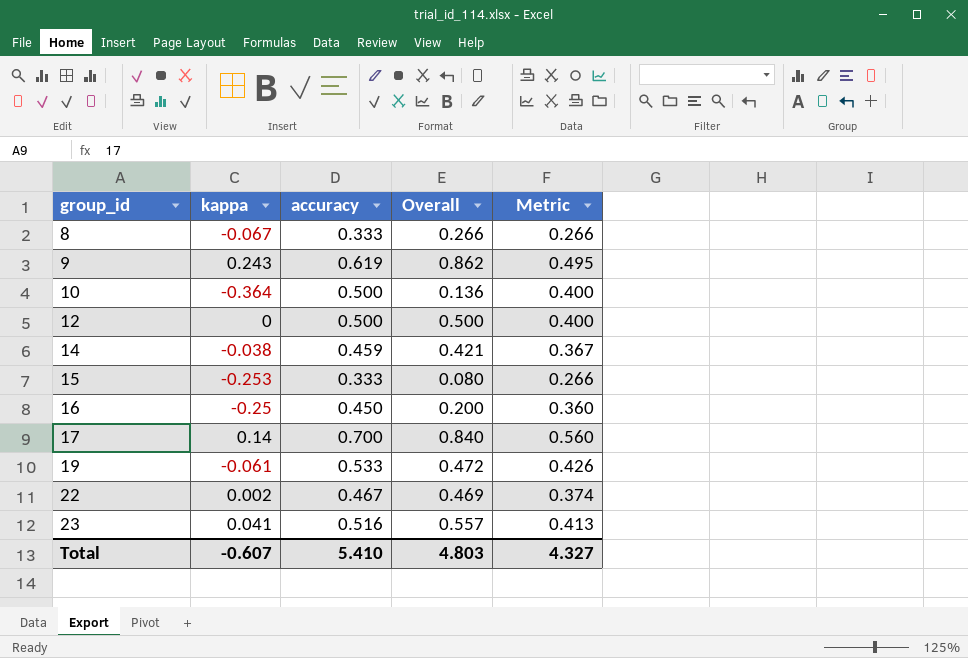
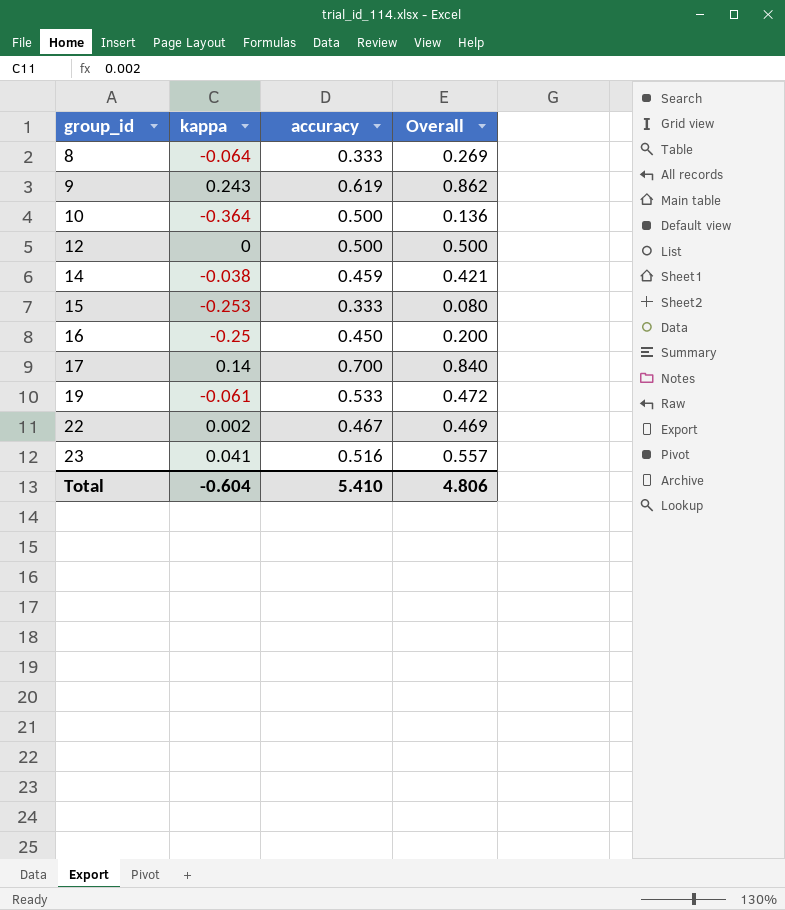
column Metric | formula: [accuracy] * 0.8 -> none
8 | kappa: -0.067 -> -0.064
8 | Overall: 0.266 -> 0.269
Total | kappa: -0.607 -> -0.604
Total | Overall: 4.803 -> 4.806

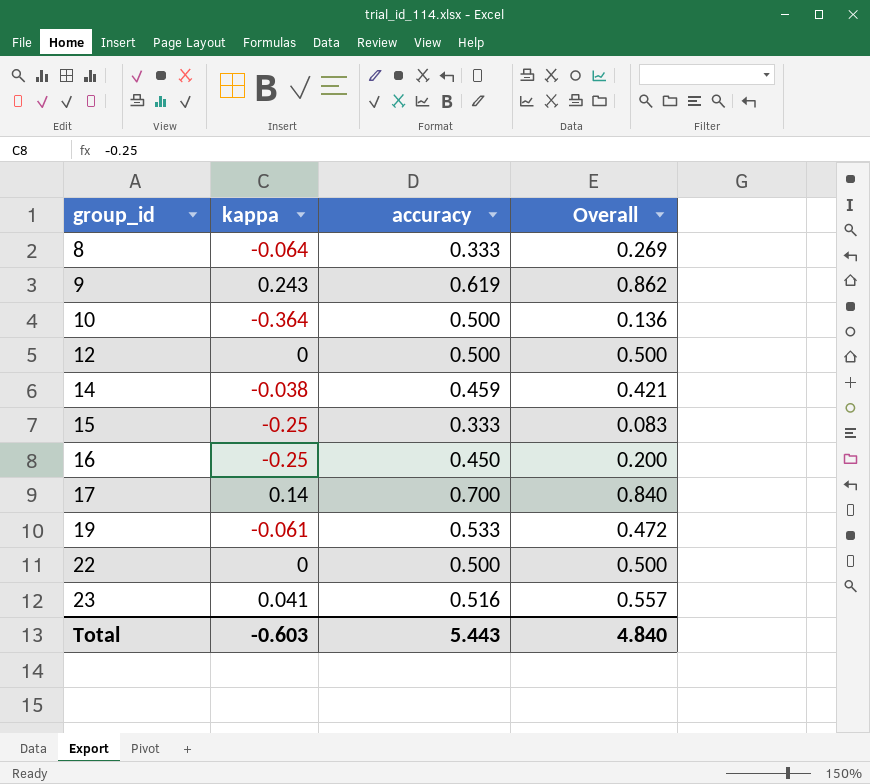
15 | kappa: -0.253 -> -0.25
15 | Overall: 0.080 -> 0.083
22 | kappa: 0.002 -> 0
22 | accuracy: 0.467 -> 0.500
22 | Overall: 0.469 -> 0.500
Total | kappa: -0.604 -> -0.603
Total | accuracy: 5.410 -> 5.443
Total | Overall: 4.806 -> 4.840

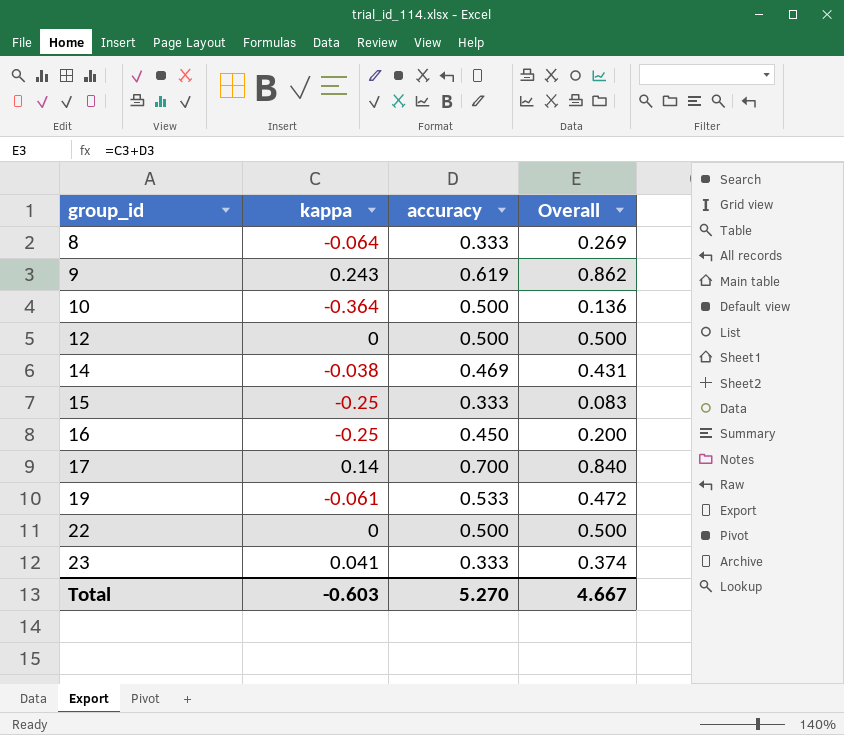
14 | accuracy: 0.459 -> 0.469
14 | Overall: 0.421 -> 0.431
23 | accuracy: 0.516 -> 0.333
23 | Overall: 0.557 -> 0.374
Total | accuracy: 5.443 -> 5.270
Total | Overall: 4.840 -> 4.667

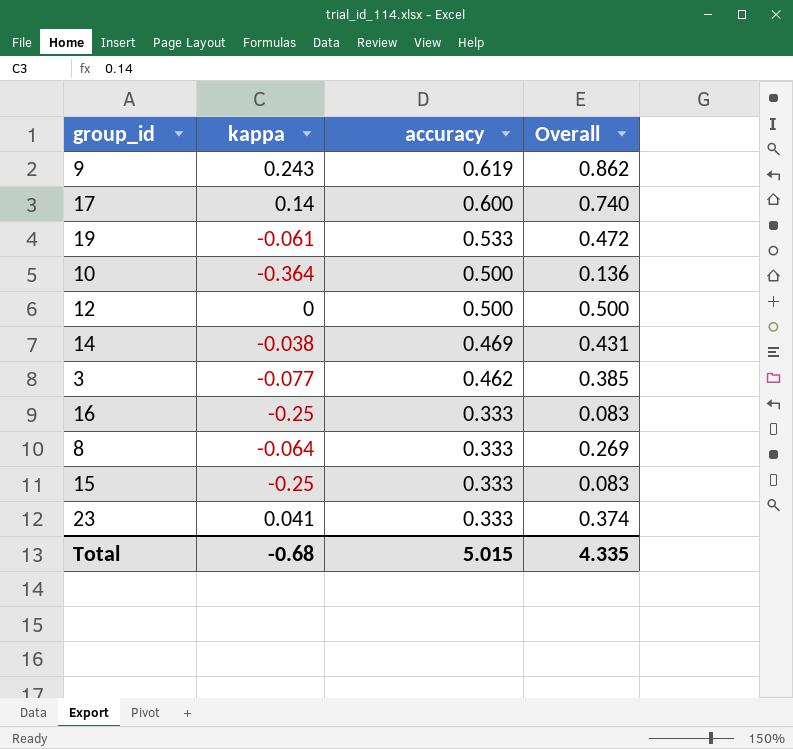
row order: group_id ascending -> accuracy descending
row 22: 0 | 0.500 | 0.500 -> none
17 | accuracy: 0.700 -> 0.600
17 | Overall: 0.840 -> 0.740
row 3: none -> -0.077 | 0.462 | 0.385
16 | accuracy: 0.450 -> 0.333
16 | Overall: 0.200 -> 0.083
Total | kappa: -0.603 -> -0.68
Total | accuracy: 5.270 -> 5.015
Total | Overall: 4.667 -> 4.335

